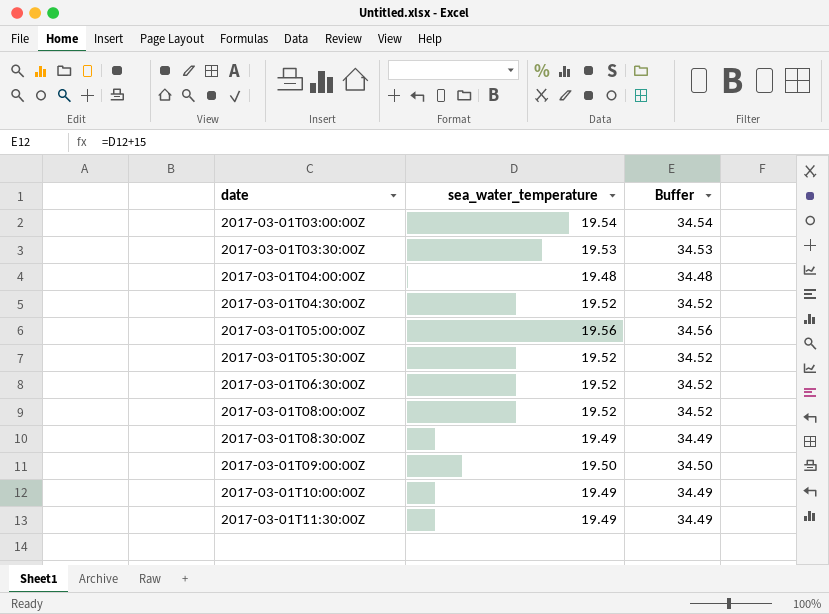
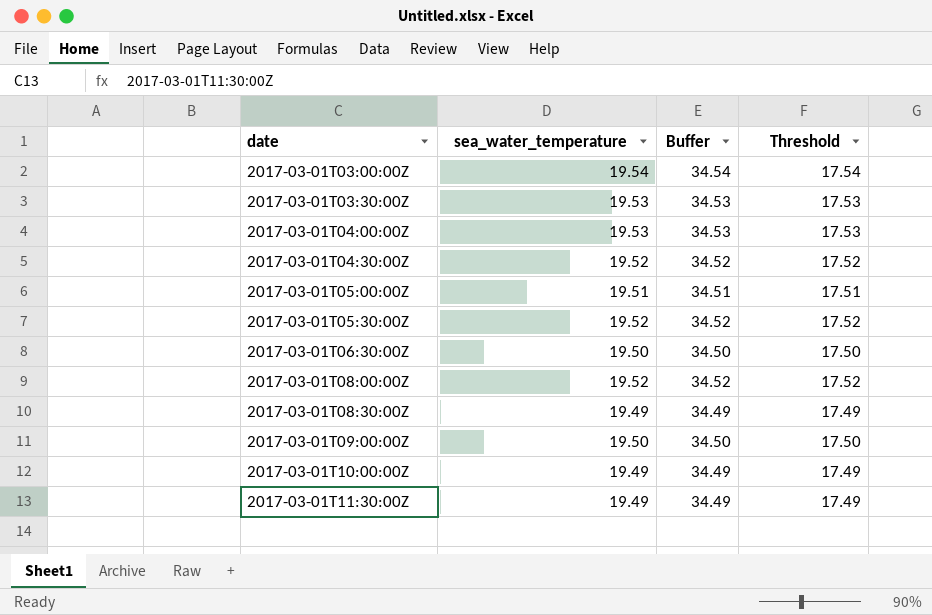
column Threshold | formula: none -> [sea_water_temperature] - 2
2017-03-01T04:00:00Z | sea_water_temperature: 19.48 -> 19.53
2017-03-01T04:00:00Z | Buffer: 34.48 -> 34.53
2017-03-01T05:00:00Z | sea_water_temperature: 19.56 -> 19.51
2017-03-01T05:00:00Z | Buffer: 34.56 -> 34.51
2017-03-01T06:30:00Z | sea_water_temperature: 19.52 -> 19.50
2017-03-01T06:30:00Z | Buffer: 34.52 -> 34.50

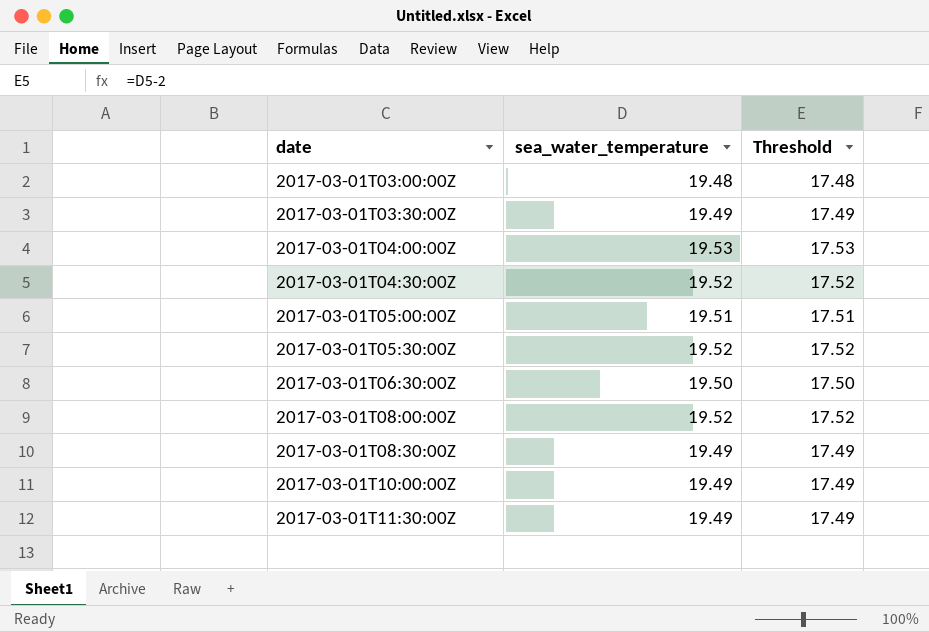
column Buffer | formula: [sea_water_temperature] + 15 -> none
row 2017-03-01T09:00:00Z: 19.50 | 34.50 | 17.50 -> none
2017-03-01T03:00:00Z | sea_water_temperature: 19.54 -> 19.48
2017-03-01T03:00:00Z | Threshold: 17.54 -> 17.48
2017-03-01T03:30:00Z | sea_water_temperature: 19.53 -> 19.49
2017-03-01T03:30:00Z | Threshold: 17.53 -> 17.49

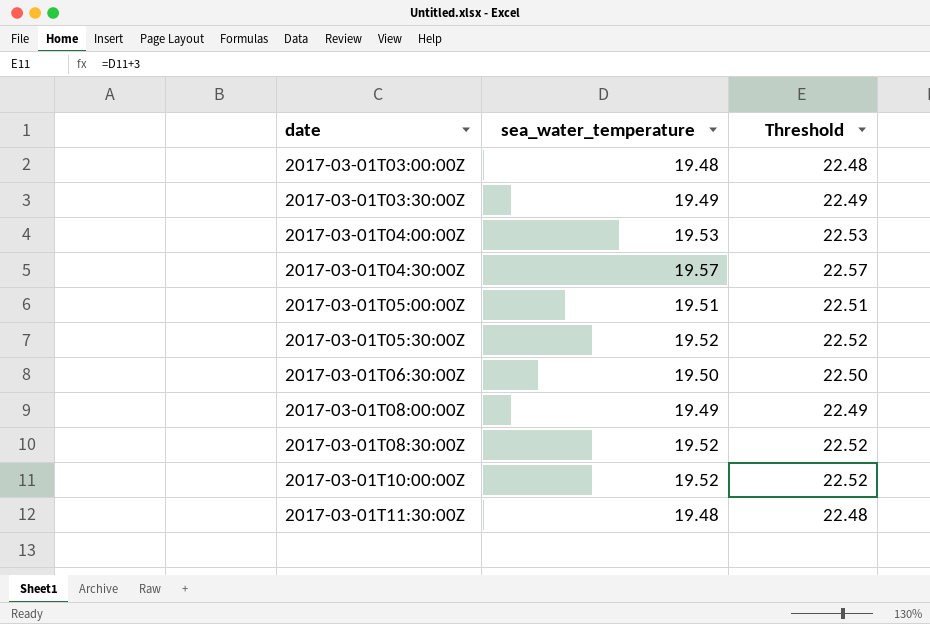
column Threshold | formula: [sea_water_temperature] - 2 -> [sea_water_temperature] + 3
2017-03-01T04:30:00Z | sea_water_temperature: 19.52 -> 19.57
2017-03-01T08:00:00Z | sea_water_temperature: 19.52 -> 19.49
2017-03-01T08:30:00Z | sea_water_temperature: 19.49 -> 19.52
2017-03-01T10:00:00Z | sea_water_temperature: 19.49 -> 19.52
2017-03-01T11:30:00Z | sea_water_temperature: 19.49 -> 19.48

